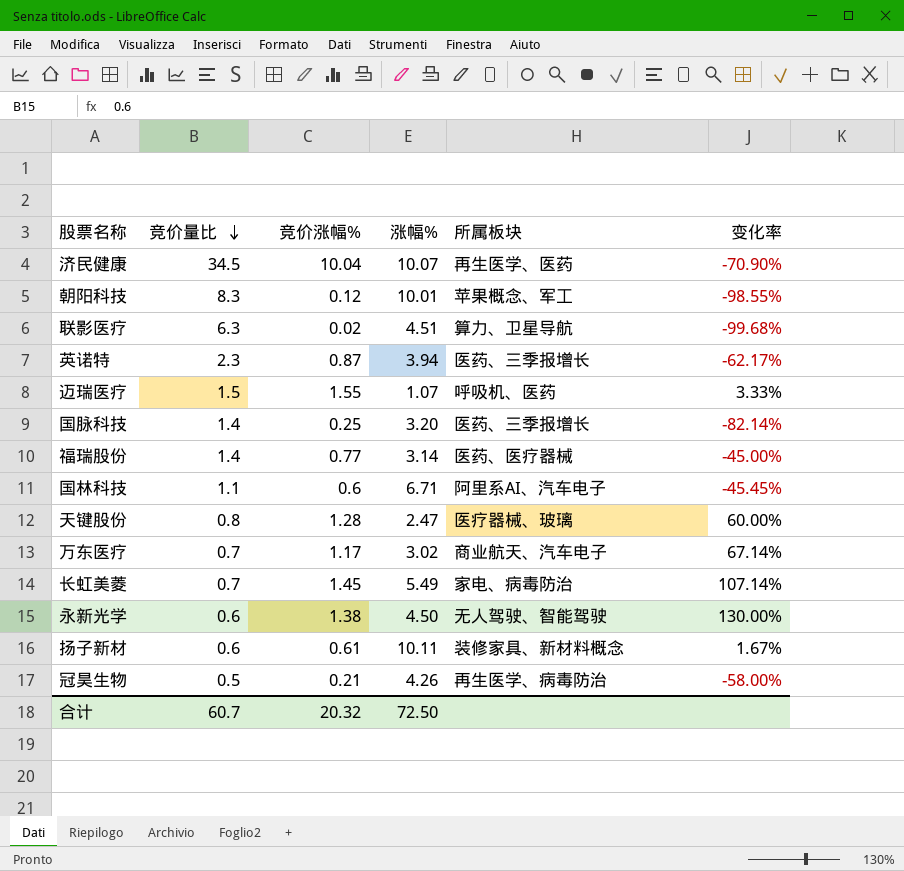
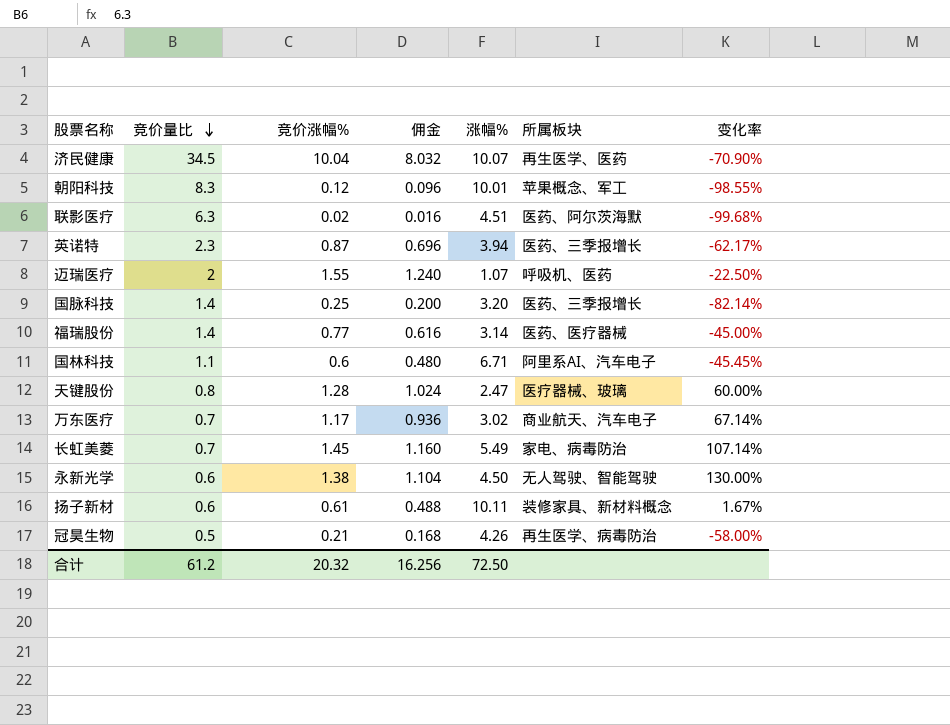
column 佣金 | formula: none -> [竞价涨幅%] * 0.8
联影医疗 | 所属板块: 算力、卫星导航 -> 医药、阿尔茨海默
迈瑞医疗 | 竞价量比: 1.5 -> 2
迈瑞医疗 | 变化率: 3.33% -> -22.50%
合计 | 竞价量比: 60.7 -> 61.2

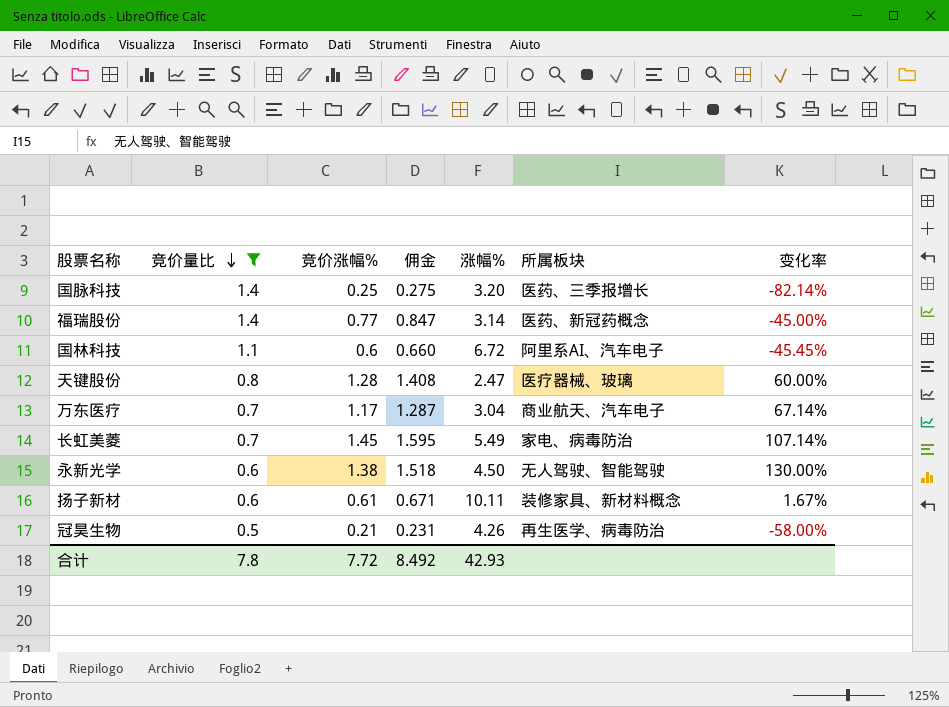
filter: none -> 竞价量比 <= 1.4
column 佣金 | formula: [竞价涨幅%] * 0.8 -> [竞价涨幅%] * 1.1
福瑞股份 | 所属板块: 医药、医疗器械 -> 医药、新冠药概念
国林科技 | 涨幅%: 6.71 -> 6.72
万东医疗 | 涨幅%: 3.02 -> 3.04
合计 | 竞价量比: 61.2 -> 7.8
合计 | 竞价涨幅%: 20.32 -> 7.72
合计 | 佣金: 16.256 -> 8.492
合计 | 涨幅%: 72.50 -> 42.93

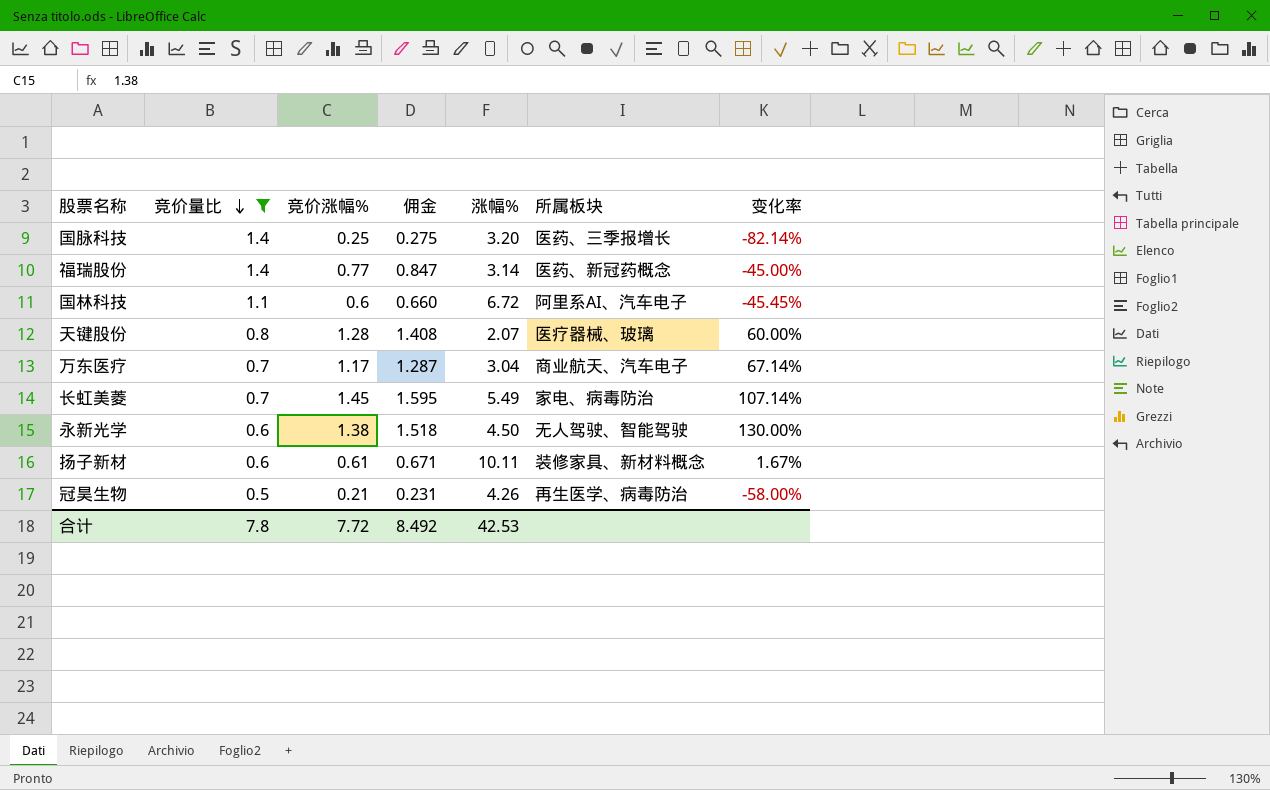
天键股份 | 涨幅%: 2.47 -> 2.07
合计 | 涨幅%: 42.93 -> 42.53

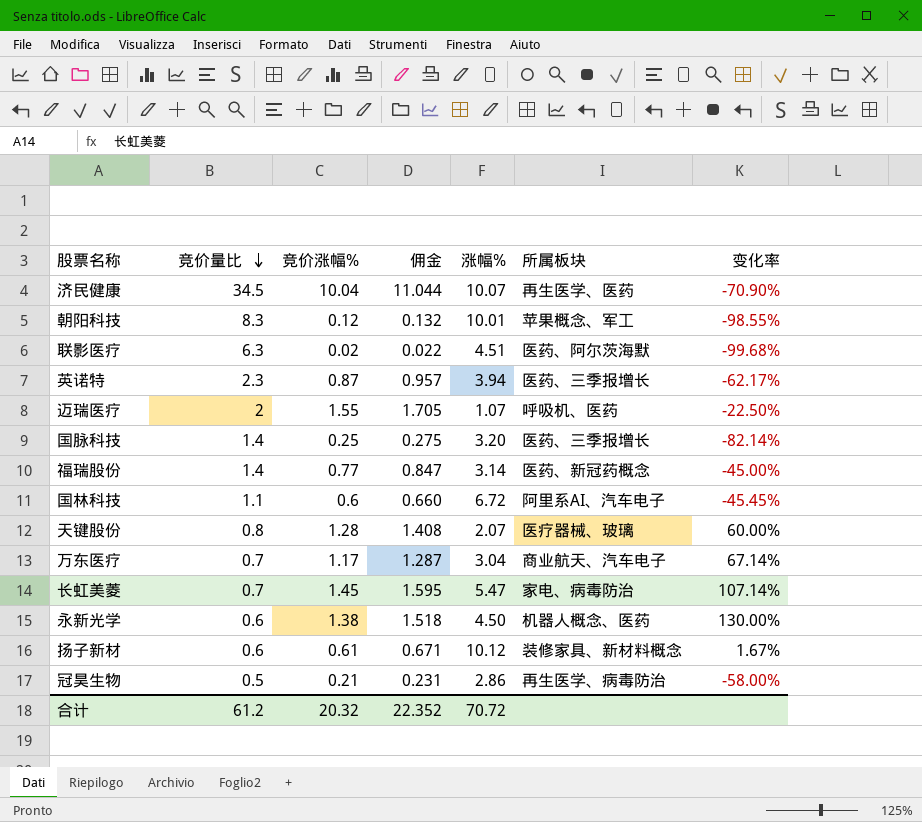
filter: 竞价量比 <= 1.4 -> none
长虹美菱 | 涨幅%: 5.49 -> 5.47
永新光学 | 所属板块: 无人驾驶、智能驾驶 -> 机器人概念、医药
扬子新材 | 涨幅%: 10.11 -> 10.12
冠昊生物 | 涨幅%: 4.26 -> 2.86
合计 | 竞价量比: 7.8 -> 61.2
合计 | 竞价涨幅%: 7.72 -> 20.32
合计 | 佣金: 8.492 -> 22.352
合计 | 涨幅%: 42.53 -> 70.72

